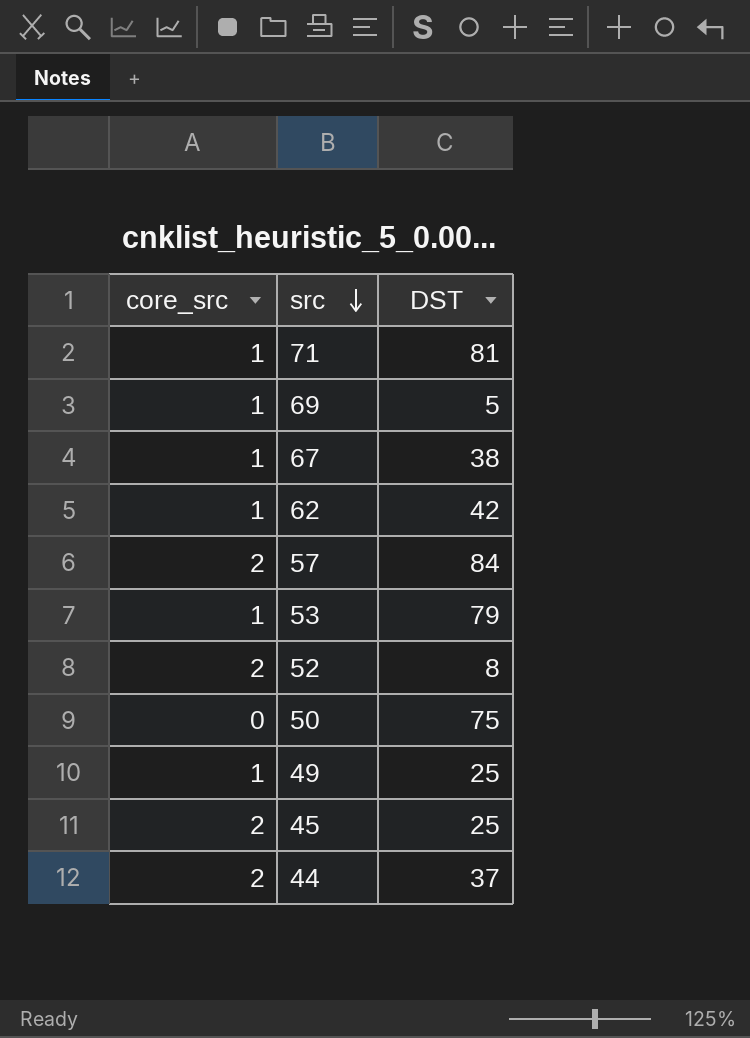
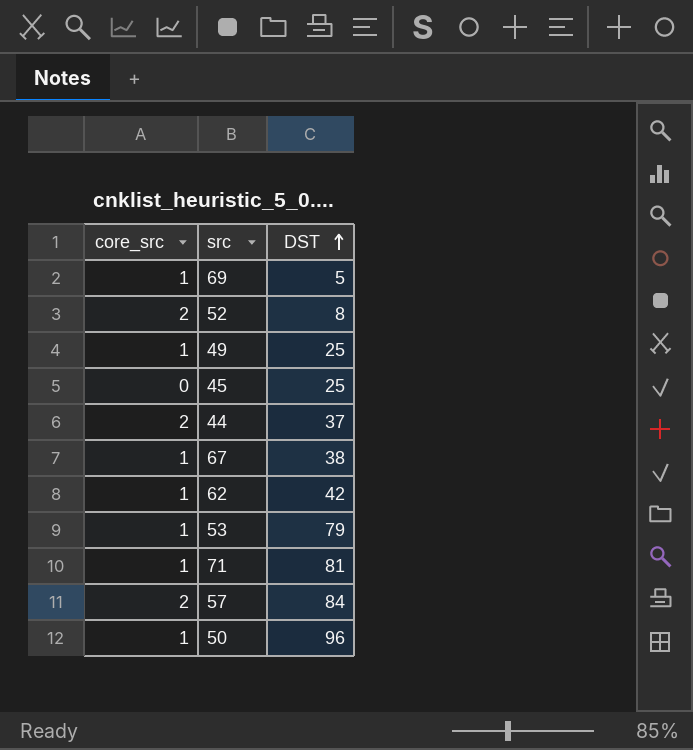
row order: src descending -> DST ascending
45 | core_src: 2 -> 0
50 | core_src: 0 -> 1
50 | DST: 75 -> 96

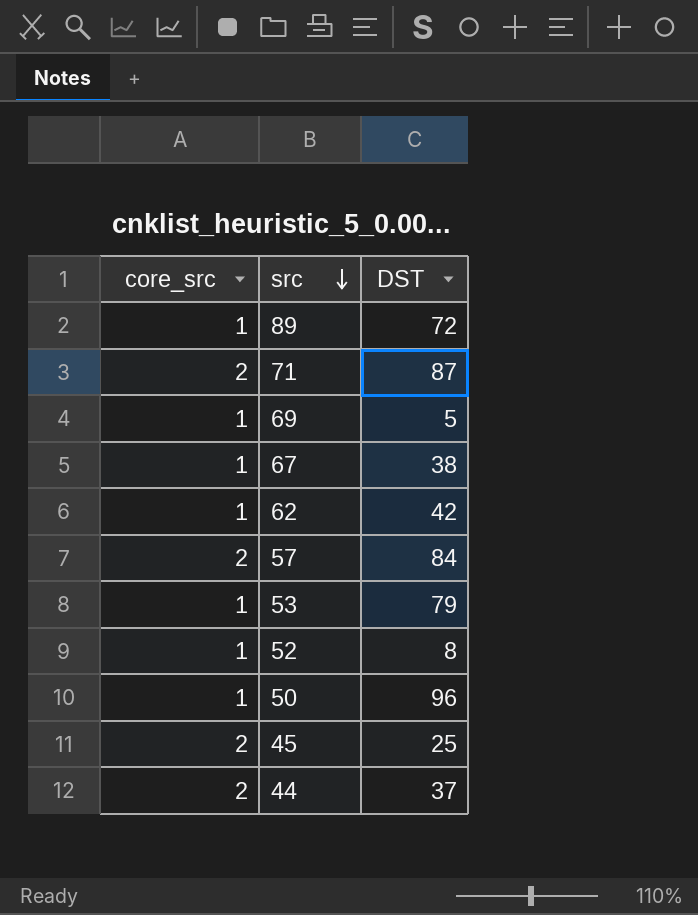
row order: DST ascending -> src descending
row 49: 1 | 25 -> none
row 89: none -> 1 | 72
71 | core_src: 1 -> 2
71 | DST: 81 -> 87
52 | core_src: 2 -> 1
45 | core_src: 0 -> 2

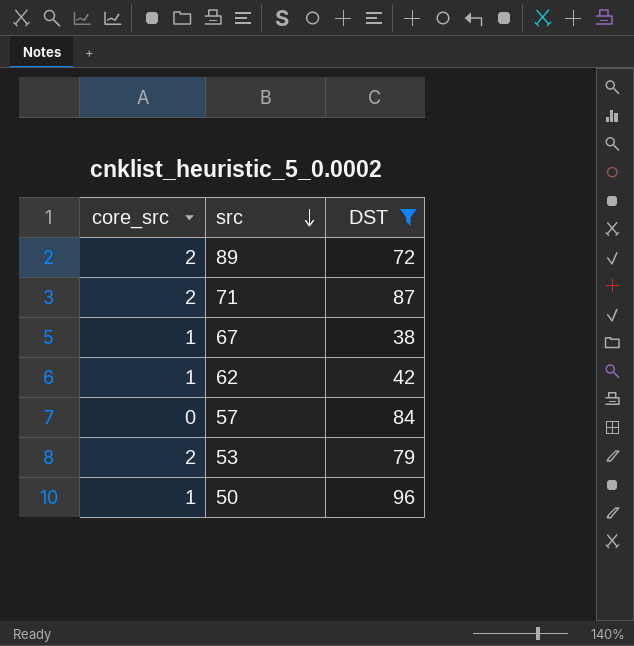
filter: none -> DST >= 38
89 | core_src: 1 -> 2
57 | core_src: 2 -> 0
53 | core_src: 1 -> 2

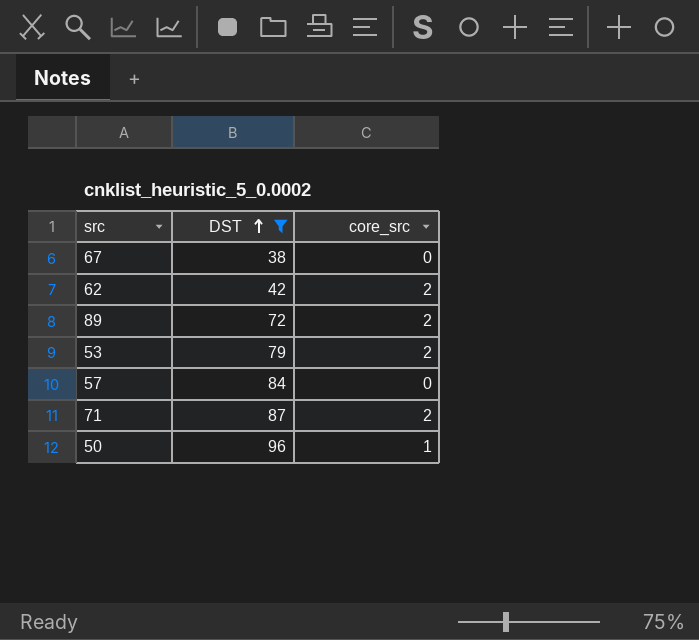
row order: src descending -> DST ascending
column core_src | position: 1 -> 3
67 | core_src: 1 -> 0
62 | core_src: 1 -> 2

